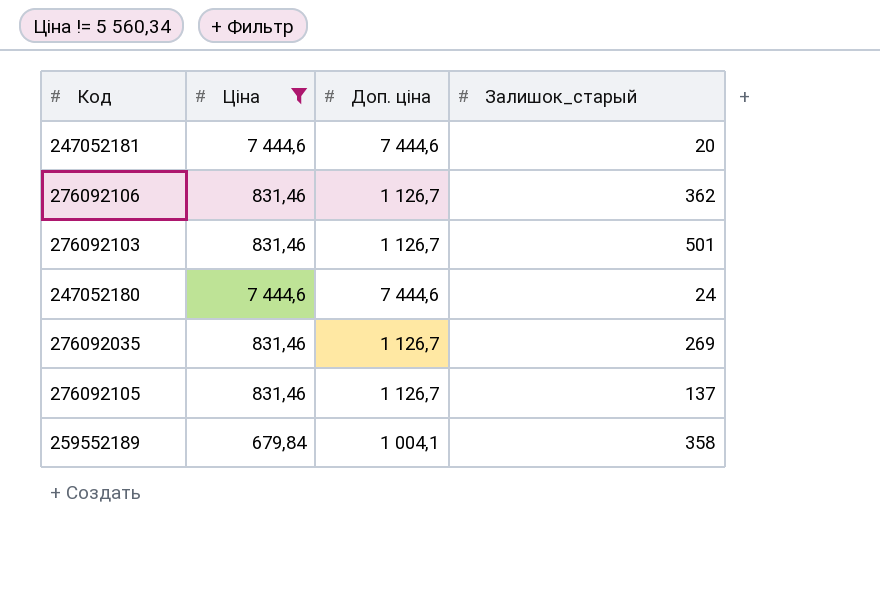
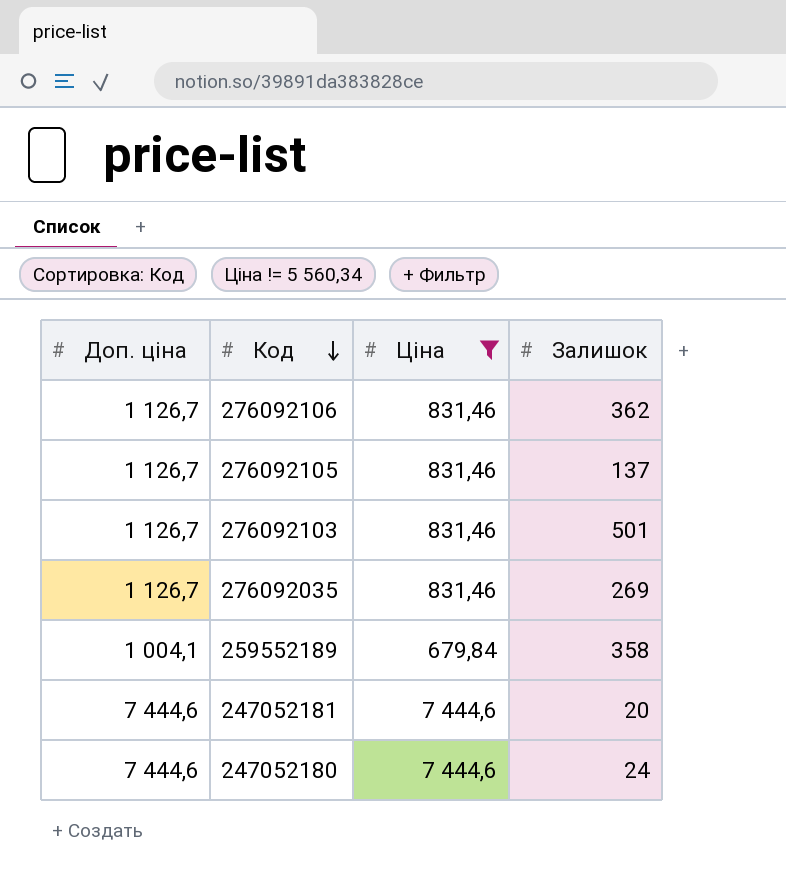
row order: none -> Код descending
column Доп. ціна | position: 3 -> 1
column name: Залишок_старый -> Залишок

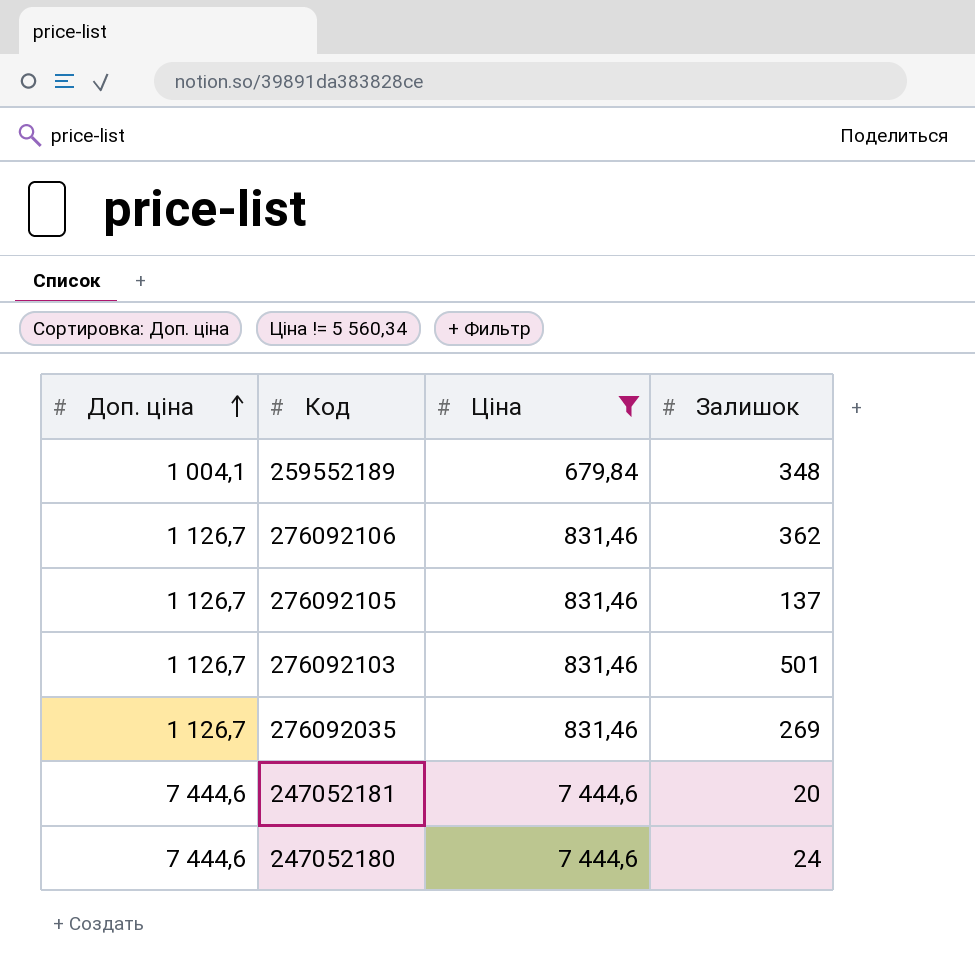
row order: Код descending -> Доп. ціна ascending
259552189 | Залишок: 358 -> 348

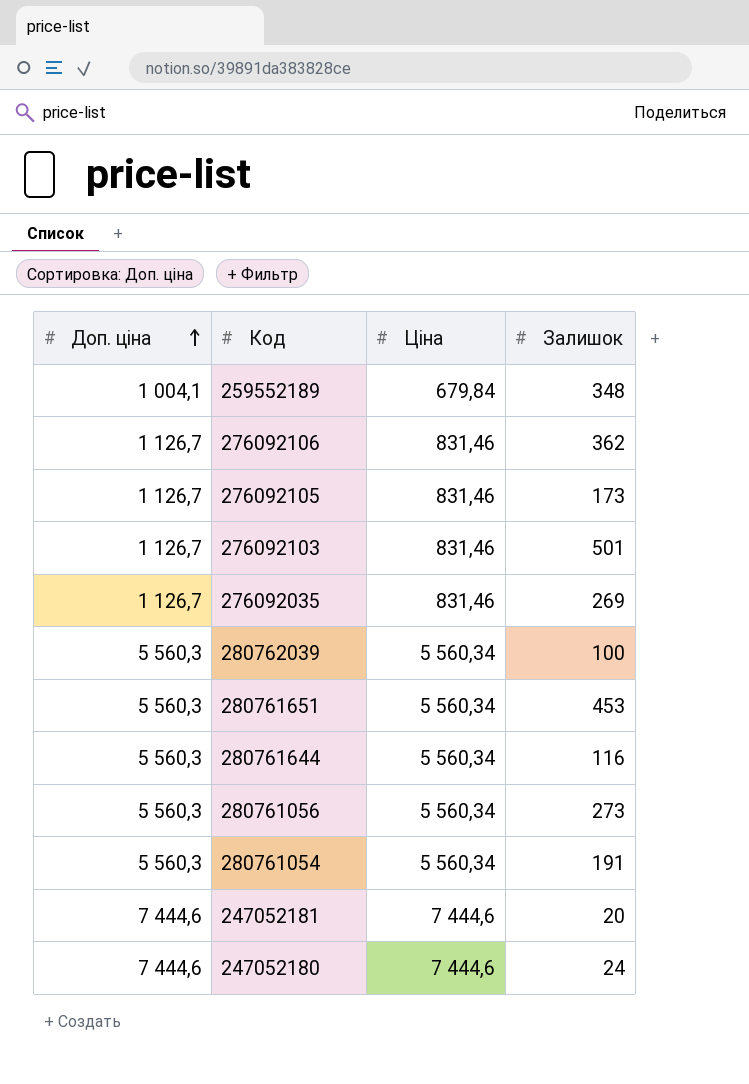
filter: Ціна != 5 560,34 -> none
276092105 | Залишок: 137 -> 173

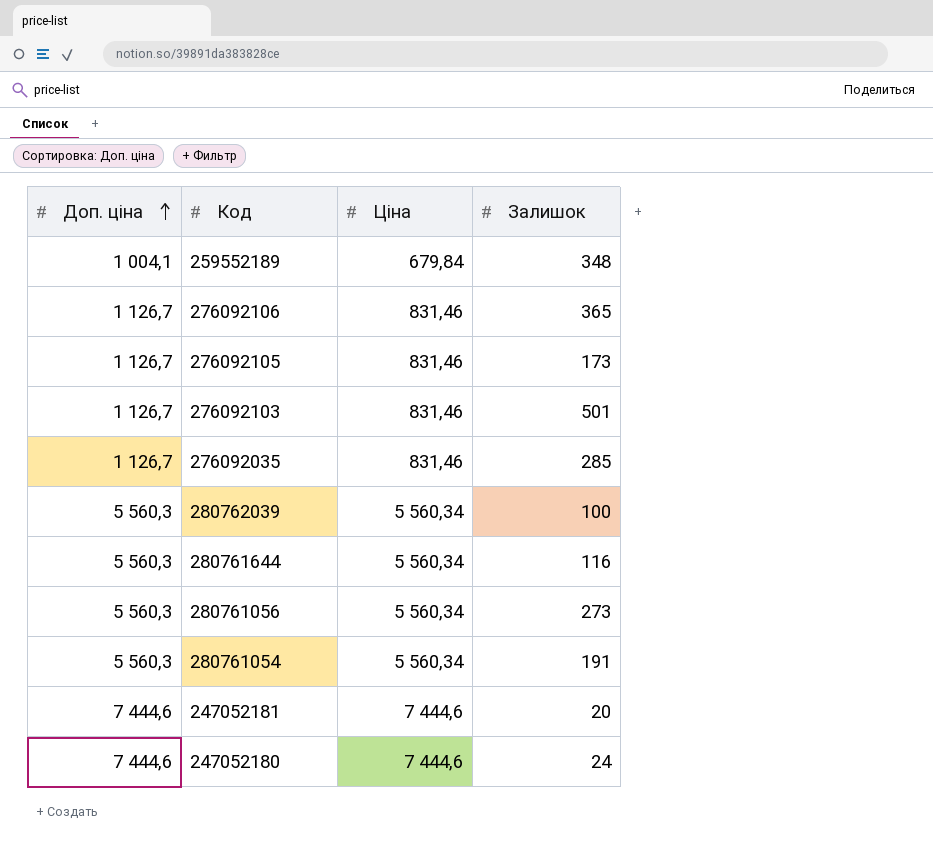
row 280761651: 5 560,3 | 5 560,34 | 453 -> none
276092106 | Залишок: 362 -> 365
276092035 | Залишок: 269 -> 285

